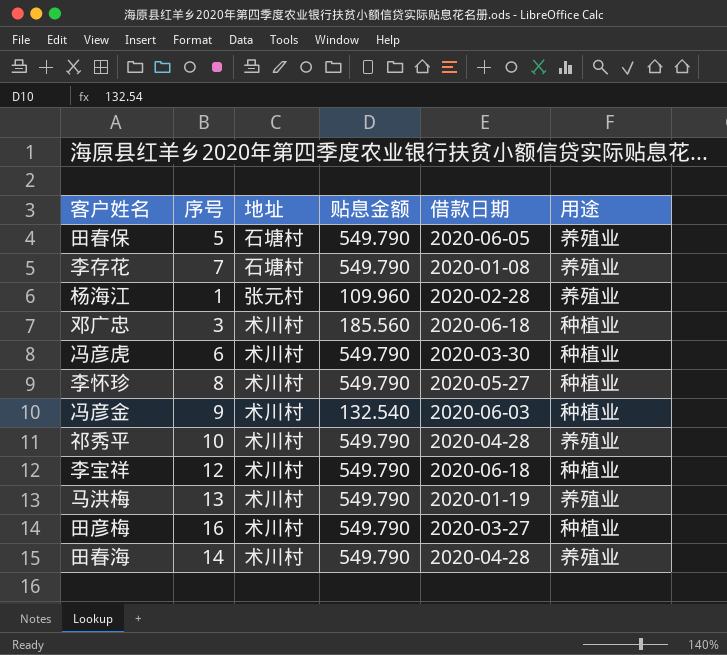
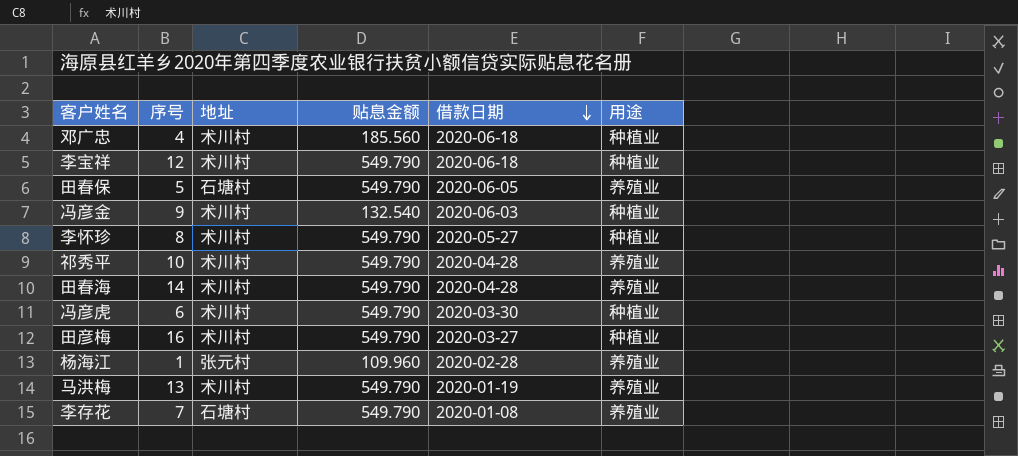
row order: none -> 借款日期 descending
邓广忠 | 序号: 3 -> 4

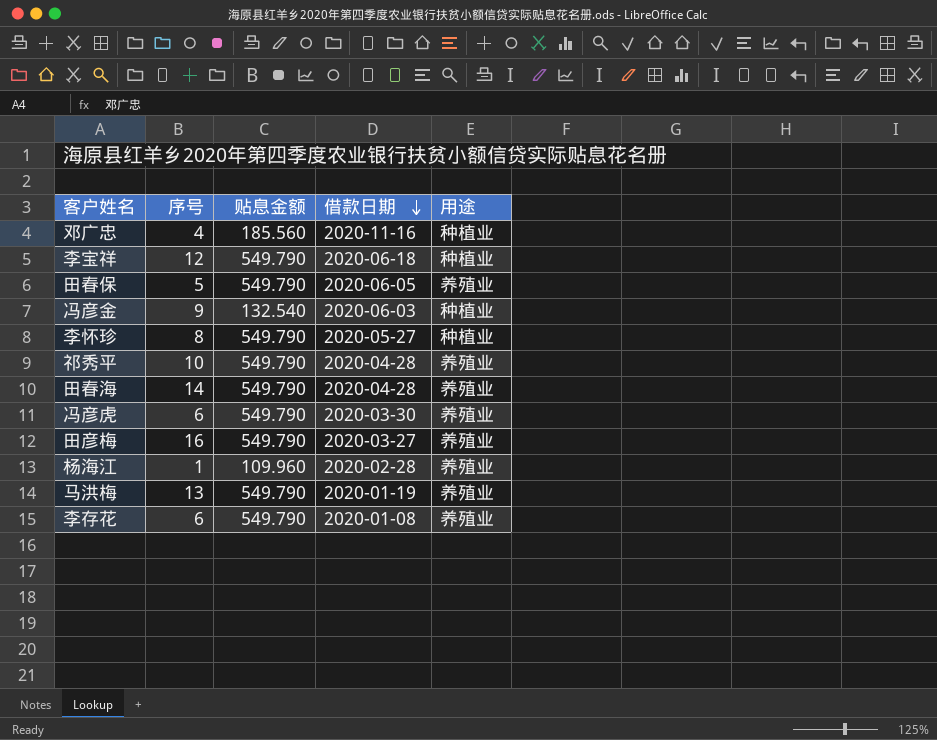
column 地址 | position: 3 -> none
邓广忠 | 借款日期: 2020-06-18 -> 2020-11-16
冯彦虎 | 用途: 种植业 -> 养殖业
田彦梅 | 用途: 种植业 -> 养殖业
李存花 | 序号: 7 -> 6

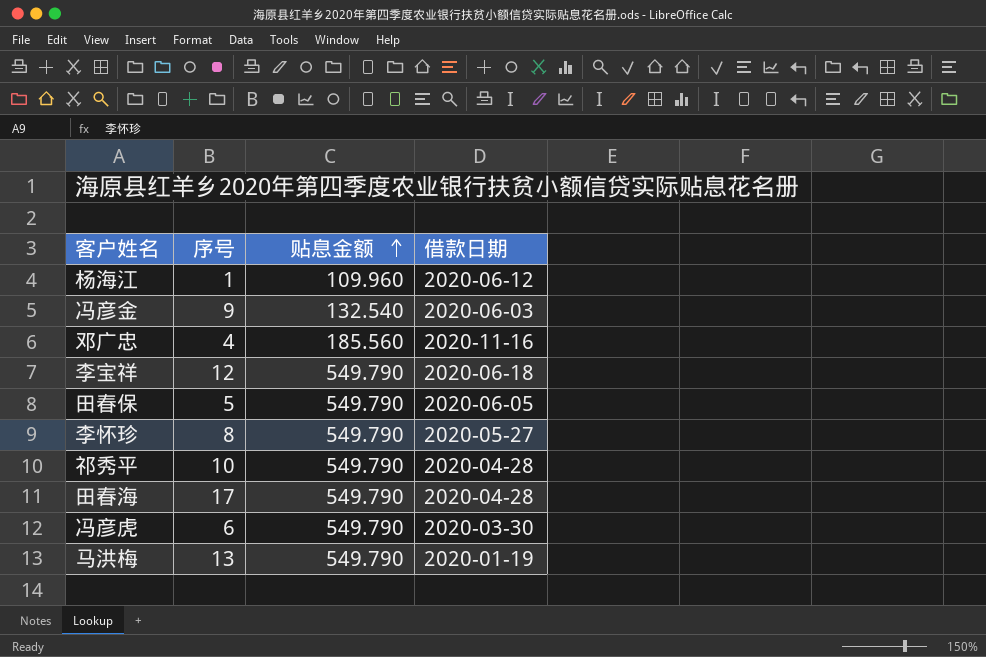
row order: 借款日期 descending -> 贴息金额 ascending
column 用途 | position: 5 -> none
row 田彦梅: 16 | 549.790 | 2020-03-27 | 养殖业 -> none
row 李存花: 6 | 549.790 | 2020-01-08 | 养殖业 -> none
杨海江 | 借款日期: 2020-02-28 -> 2020-06-12
田春海 | 序号: 14 -> 17

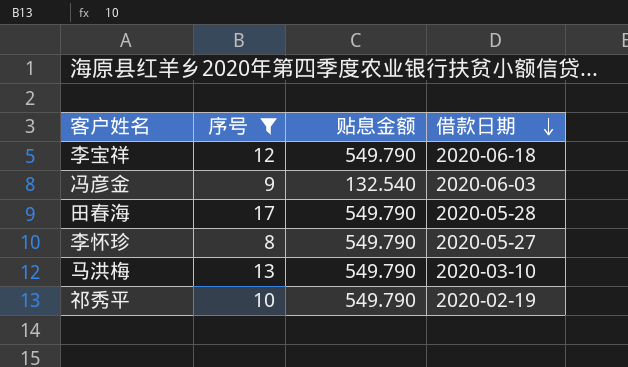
filter: none -> 序号 >= 8
row order: 贴息金额 ascending -> 借款日期 descending
田春海 | 借款日期: 2020-04-28 -> 2020-05-28
马洪梅 | 借款日期: 2020-01-19 -> 2020-03-10
祁秀平 | 借款日期: 2020-04-28 -> 2020-02-19

